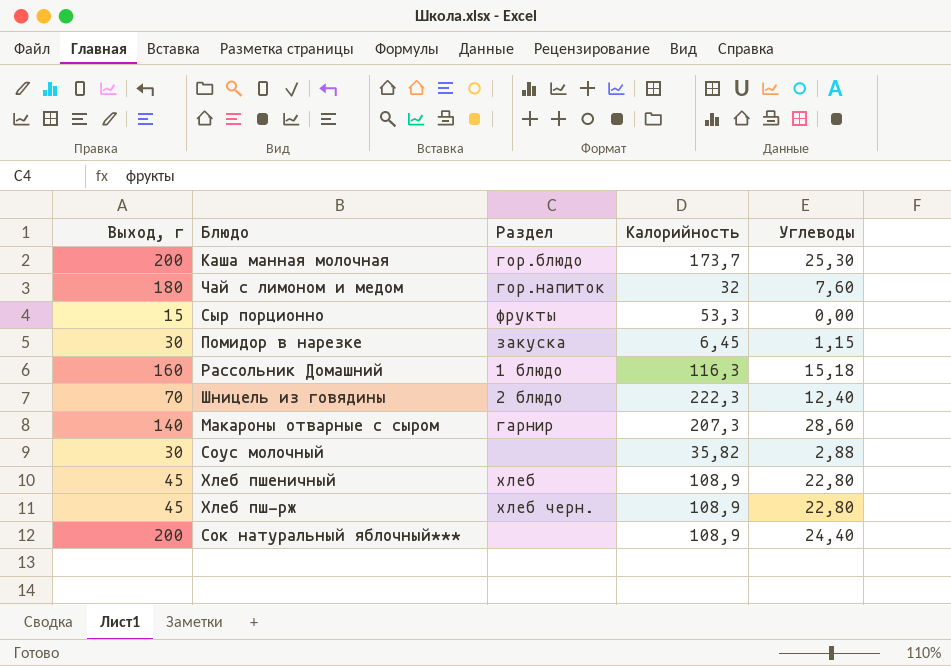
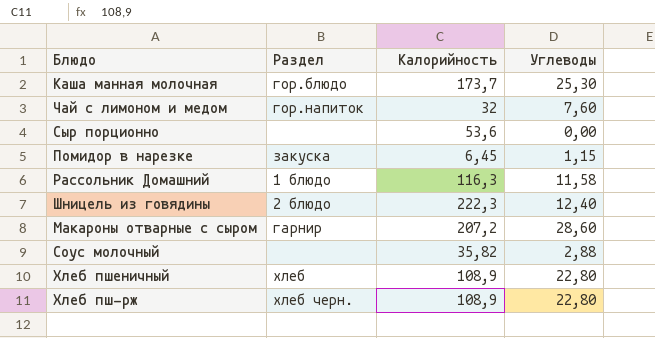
column Выход, г | position: 1 -> none
row Сок натуральный яблочный***: 200 | none | 108,9 | 24,40 -> none
Сыр порционно | Раздел: фрукты -> none
Сыр порционно | Калорийность: 53,3 -> 53,6
Рассольник Домашний | Углеводы: 15,18 -> 11,58
Макароны отварные с сыром | Калорийность: 207,3 -> 207,2

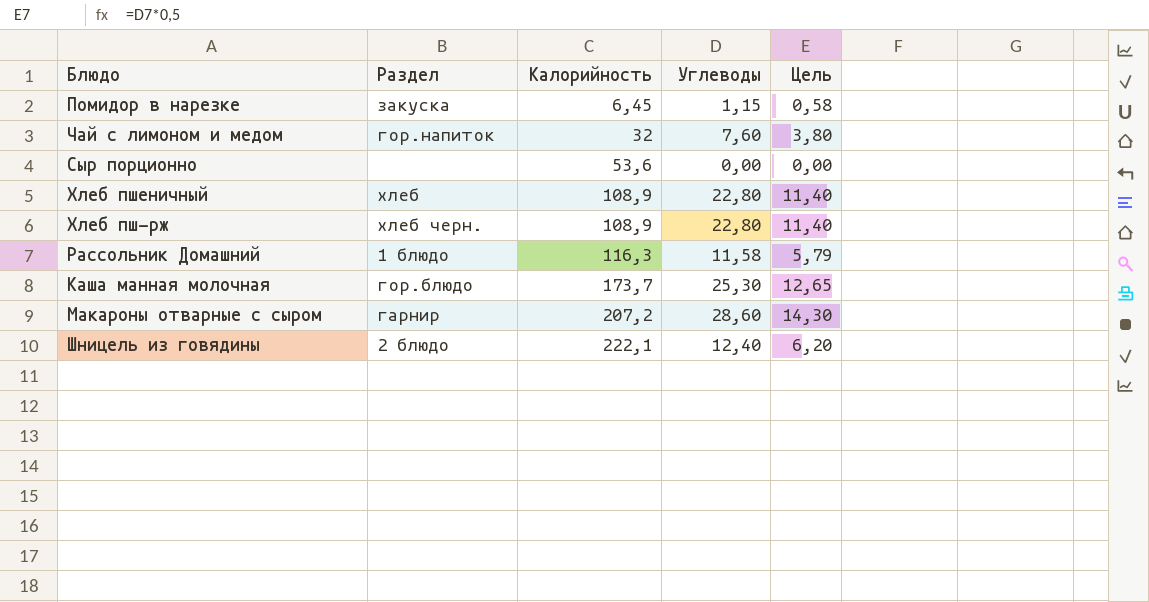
row order: none -> Калорийность ascending
column Цель | formula: none -> [Углеводы] * 0,5
row Соус молочный: none | 35,82 | 2,88 -> none
Шницель из говядины | Калорийность: 222,3 -> 222,1

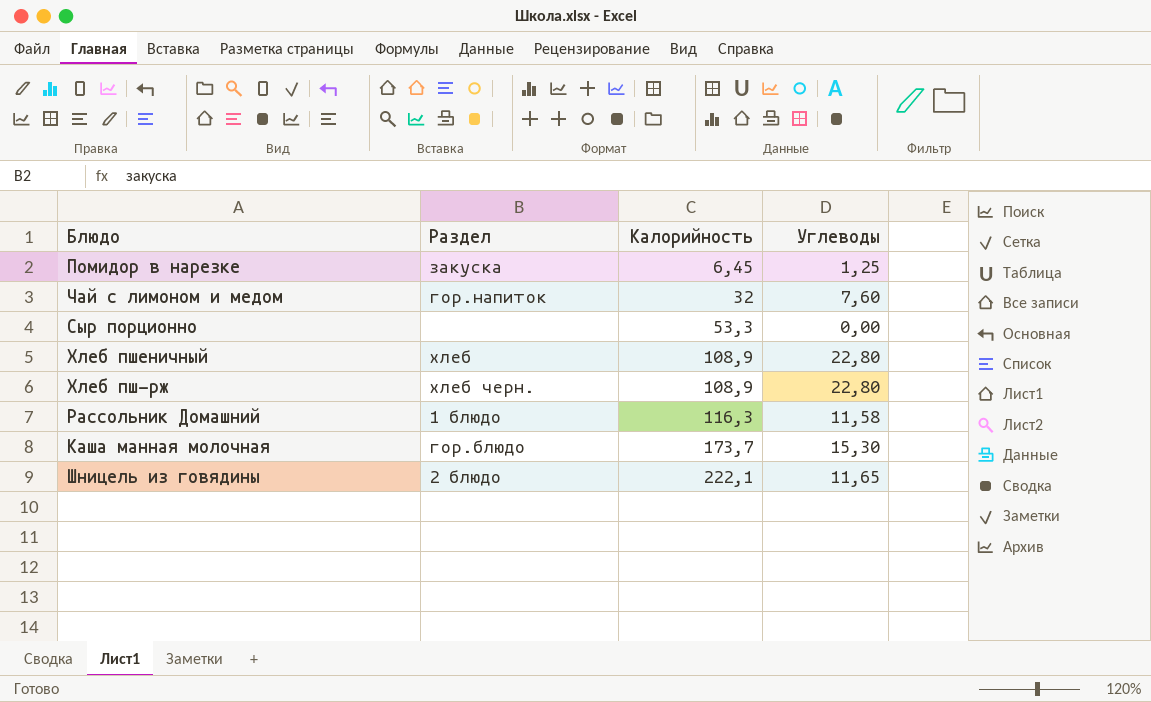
column Цель | formula: [Углеводы] * 0,5 -> none
row Макароны отварные с сыром: гарнир | 207,2 | 28,60 | 14,30 -> none
Помидор в нарезке | Углеводы: 1,15 -> 1,25
Сыр порционно | Калорийность: 53,6 -> 53,3
Каша манная молочная | Углеводы: 25,30 -> 15,30
Шницель из говядины | Углеводы: 12,40 -> 11,65

